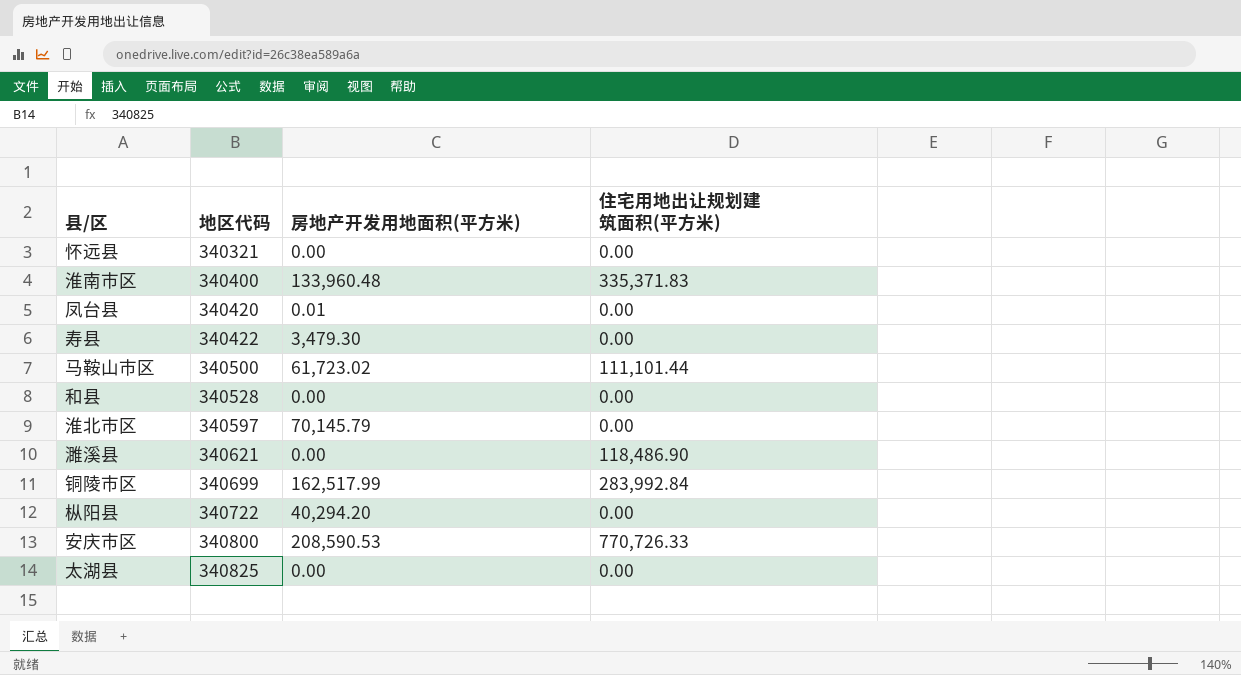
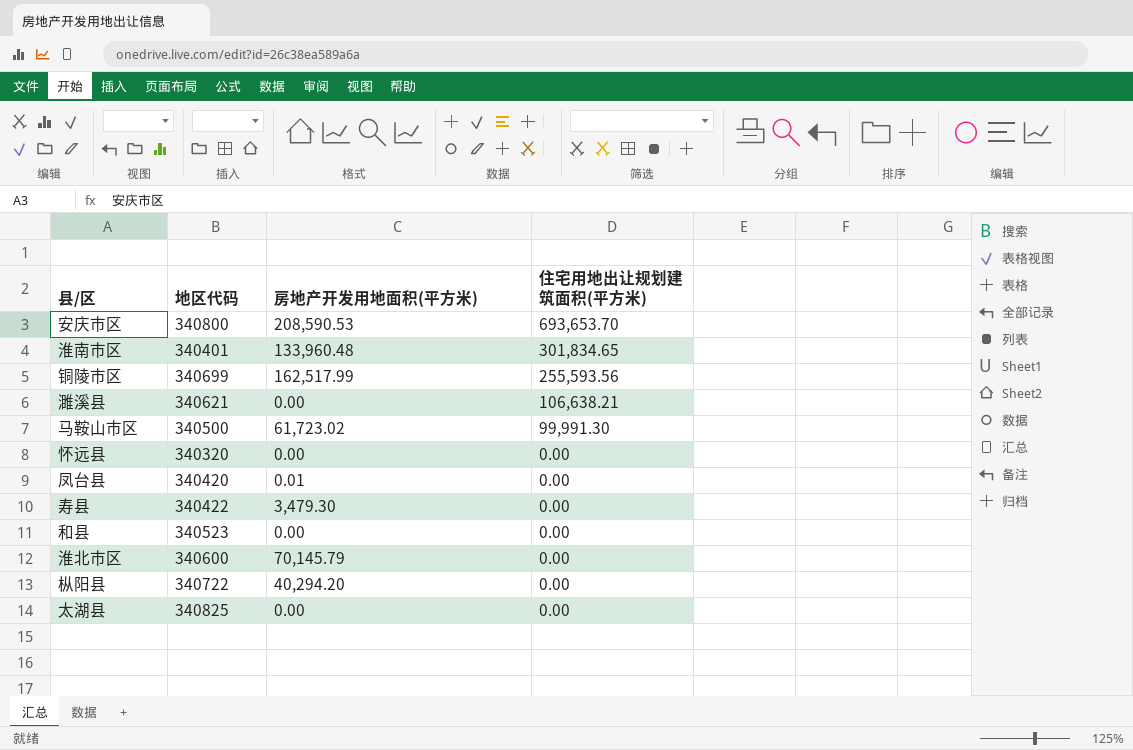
row order: 地区代码 ascending -> 住宅用地出让规划建筑面积(平方米) descending
安庆市区 | 住宅用地出让规划建筑面积(平方米): 770,726.33 -> 693,653.70
淮南市区 | 地区代码: 340400 -> 340401
淮南市区 | 住宅用地出让规划建筑面积(平方米): 335,371.83 -> 301,834.65
铜陵市区 | 住宅用地出让规划建筑面积(平方米): 283,992.84 -> 255,593.56
濉溪县 | 住宅用地出让规划建筑面积(平方米): 118,486.90 -> 106,638.21
马鞍山市区 | 住宅用地出让规划建筑面积(平方米): 111,101.44 -> 99,991.30
怀远县 | 地区代码: 340321 -> 340320
和县 | 地区代码: 340528 -> 340523
淮北市区 | 地区代码: 340597 -> 340600

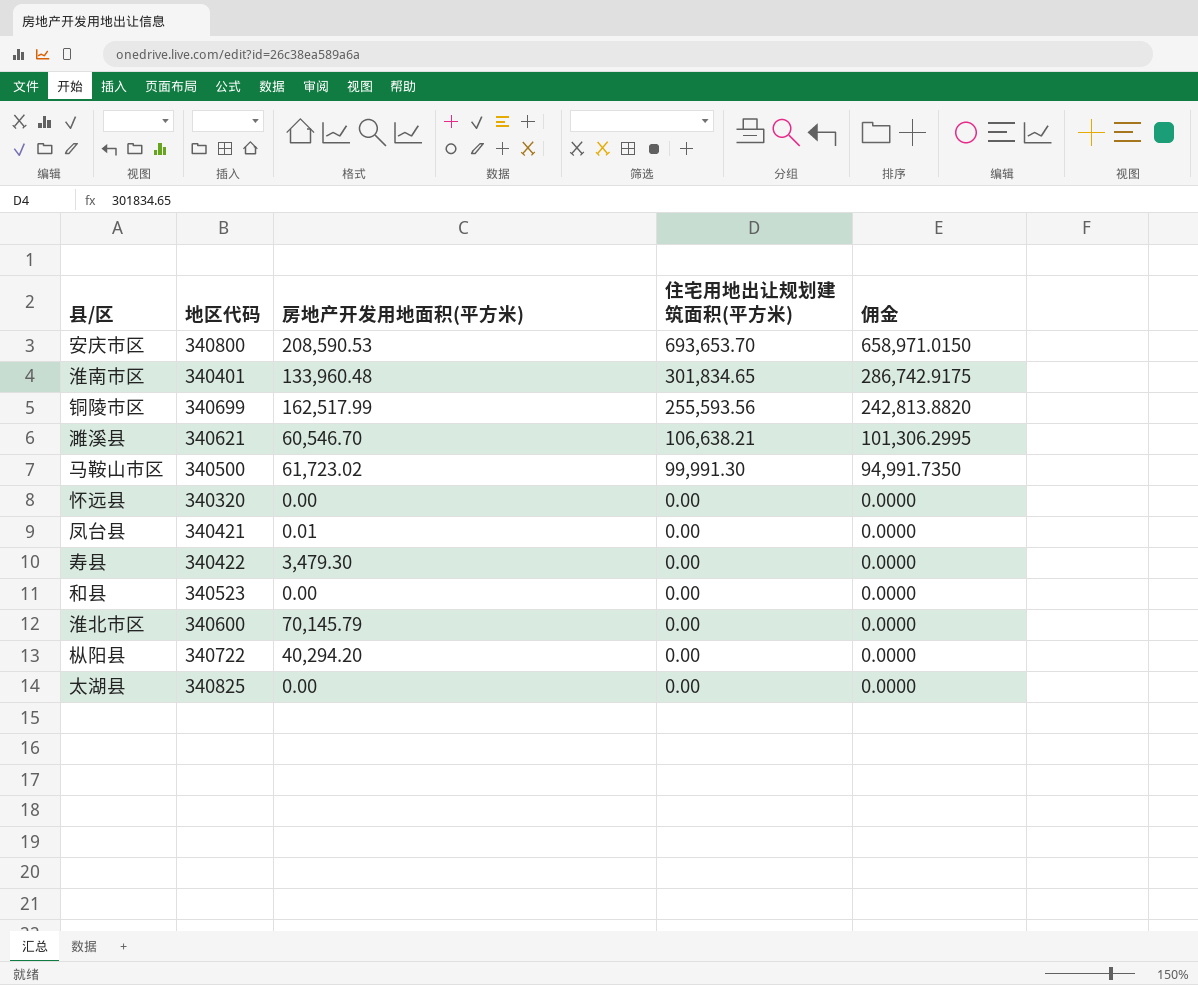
column 佣金 | formula: none -> [住宅用地出让规划建筑面积(平方米)] * 0.95
濉溪县 | 房地产开发用地面积(平方米): 0.00 -> 60,546.70
凤台县 | 地区代码: 340420 -> 340421

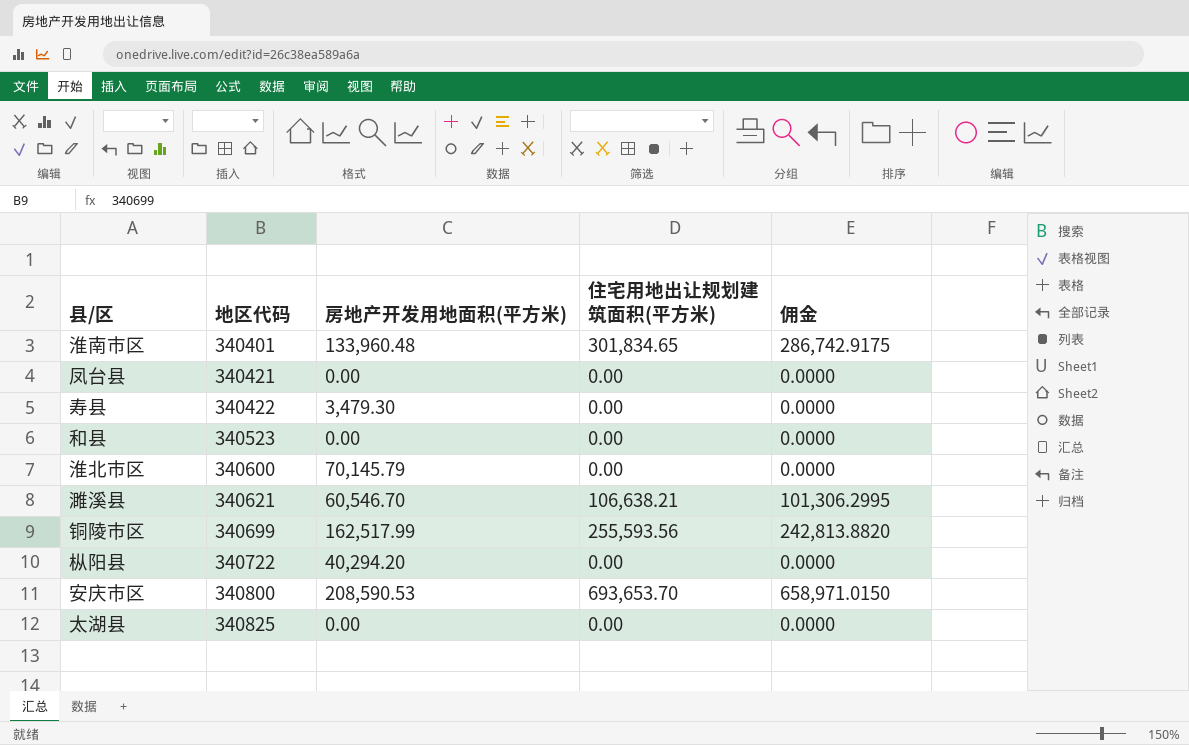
row order: 住宅用地出让规划建筑面积(平方米) descending -> 地区代码 ascending
row 马鞍山市区: 340500 | 61,723.02 | 99,991.30 | 94,991.7350 -> none
row 怀远县: 340320 | 0.00 | 0.00 | 0.0000 -> none
凤台县 | 房地产开发用地面积(平方米): 0.01 -> 0.00

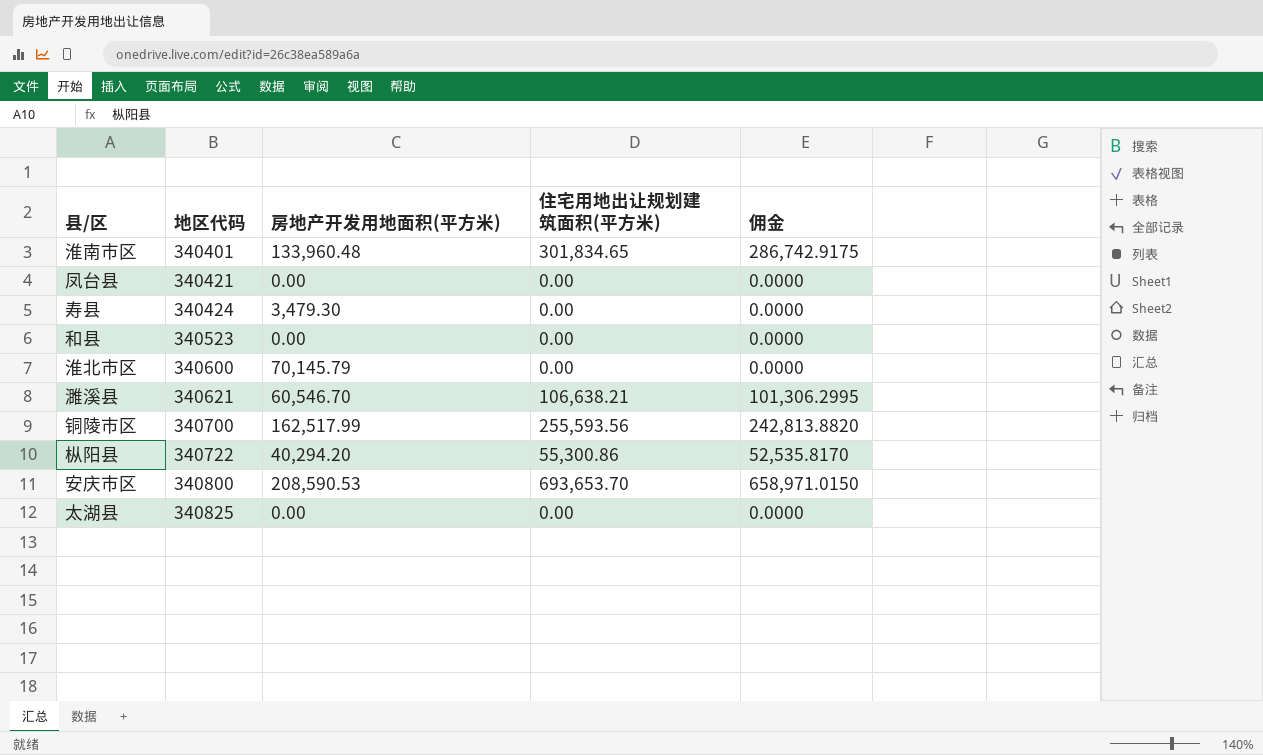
寿县 | 地区代码: 340422 -> 340424
铜陵市区 | 地区代码: 340699 -> 340700
枞阳县 | 住宅用地出让规划建筑面积(平方米): 0.00 -> 55,300.86
枞阳县 | 佣金: 0.0000 -> 52,535.8170

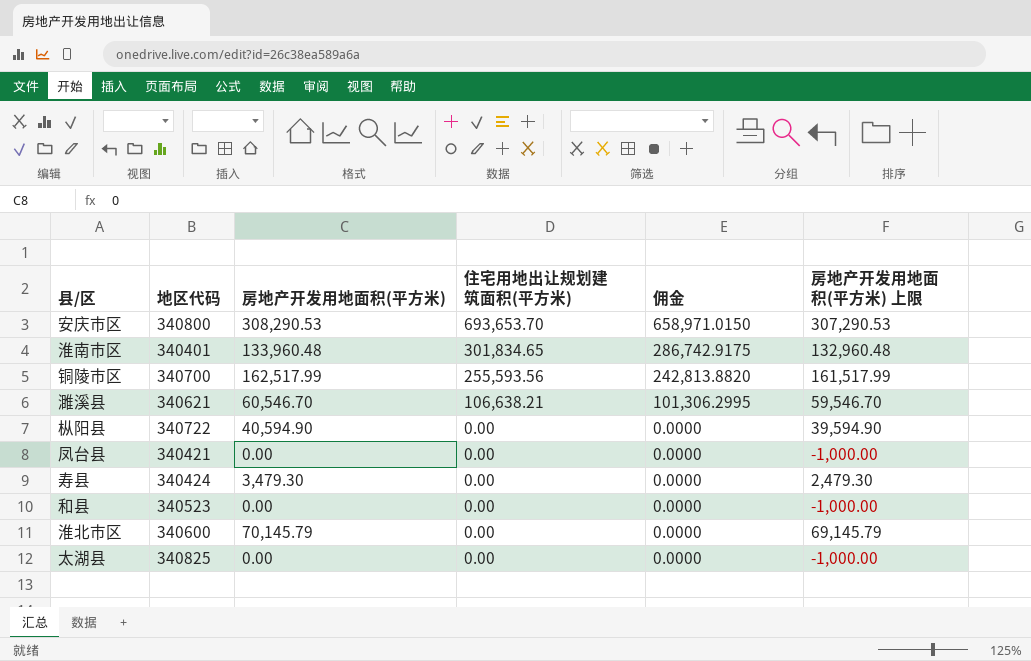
row order: 地区代码 ascending -> 住宅用地出让规划建筑面积(平方米) descending
column 房地产开发用地面积(平方米) 上限 | formula: none -> [房地产开发用地面积(平方米)] - 1000
安庆市区 | 房地产开发用地面积(平方米): 208,590.53 -> 308,290.53
枞阳县 | 房地产开发用地面积(平方米): 40,294.20 -> 40,594.90
枞阳县 | 住宅用地出让规划建筑面积(平方米): 55,300.86 -> 0.00
枞阳县 | 佣金: 52,535.8170 -> 0.0000

